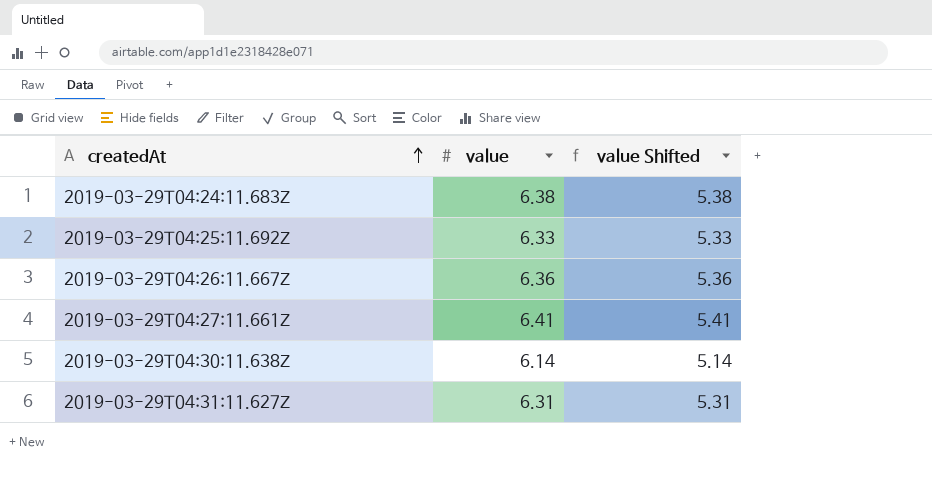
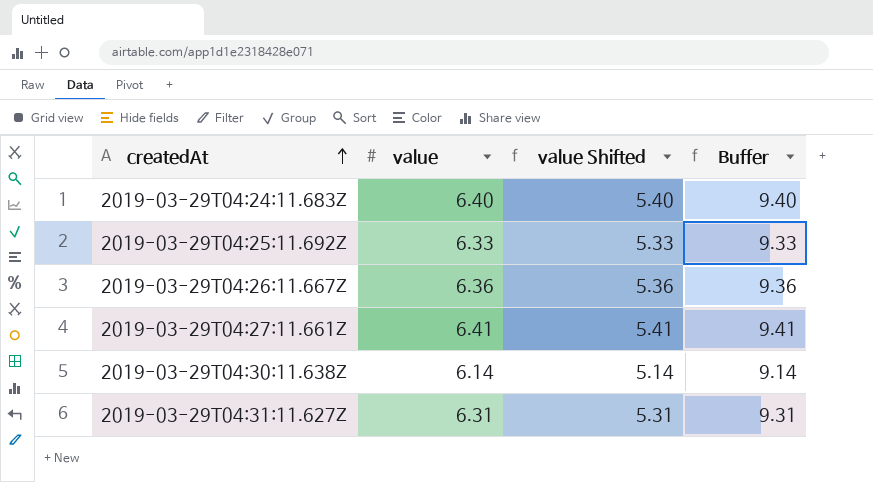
column Buffer | formula: none -> [value] + 3
2019-03-29T04:24:11.683Z | value: 6.38 -> 6.40
2019-03-29T04:24:11.683Z | value Shifted: 5.38 -> 5.40

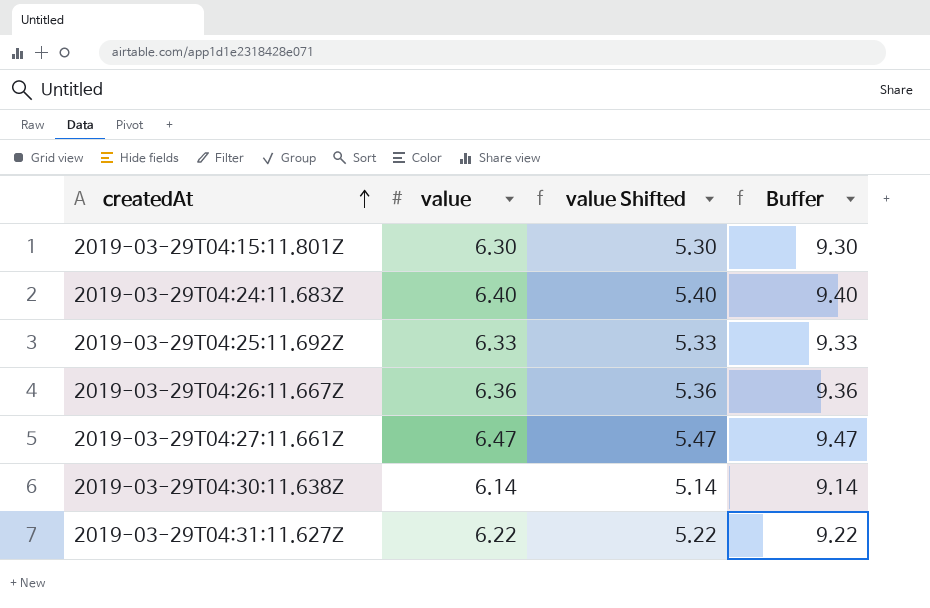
row 2019-03-29T04:15:11.801Z: none -> 6.30 | 5.30 | 9.30
2019-03-29T04:27:11.661Z | value: 6.41 -> 6.47
2019-03-29T04:27:11.661Z | value Shifted: 5.41 -> 5.47
2019-03-29T04:27:11.661Z | Buffer: 9.41 -> 9.47
2019-03-29T04:31:11.627Z | value: 6.31 -> 6.22
2019-03-29T04:31:11.627Z | value Shifted: 5.31 -> 5.22
2019-03-29T04:31:11.627Z | Buffer: 9.31 -> 9.22

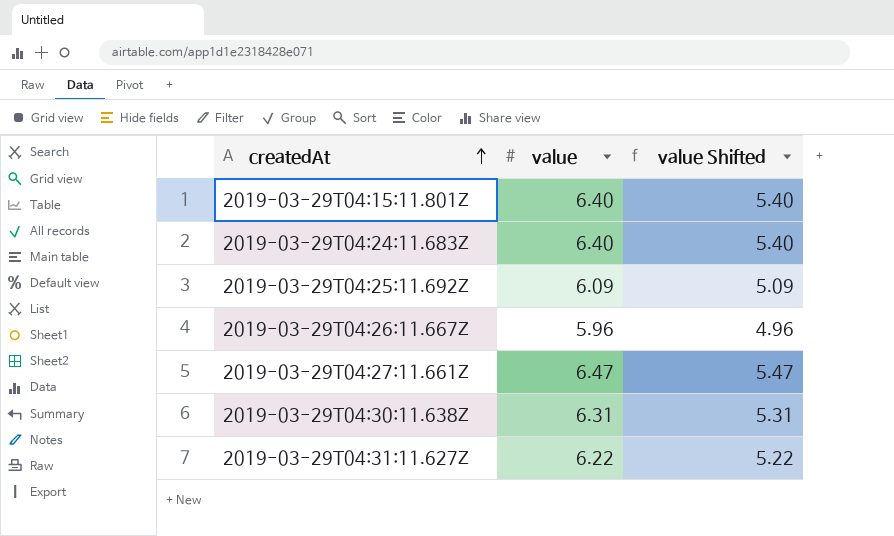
column Buffer | formula: [value] + 3 -> none
2019-03-29T04:15:11.801Z | value: 6.30 -> 6.40
2019-03-29T04:15:11.801Z | value Shifted: 5.30 -> 5.40
2019-03-29T04:25:11.692Z | value: 6.33 -> 6.09
2019-03-29T04:25:11.692Z | value Shifted: 5.33 -> 5.09
2019-03-29T04:26:11.667Z | value: 6.36 -> 5.96
2019-03-29T04:26:11.667Z | value Shifted: 5.36 -> 4.96
2019-03-29T04:30:11.638Z | value: 6.14 -> 6.31
2019-03-29T04:30:11.638Z | value Shifted: 5.14 -> 5.31

